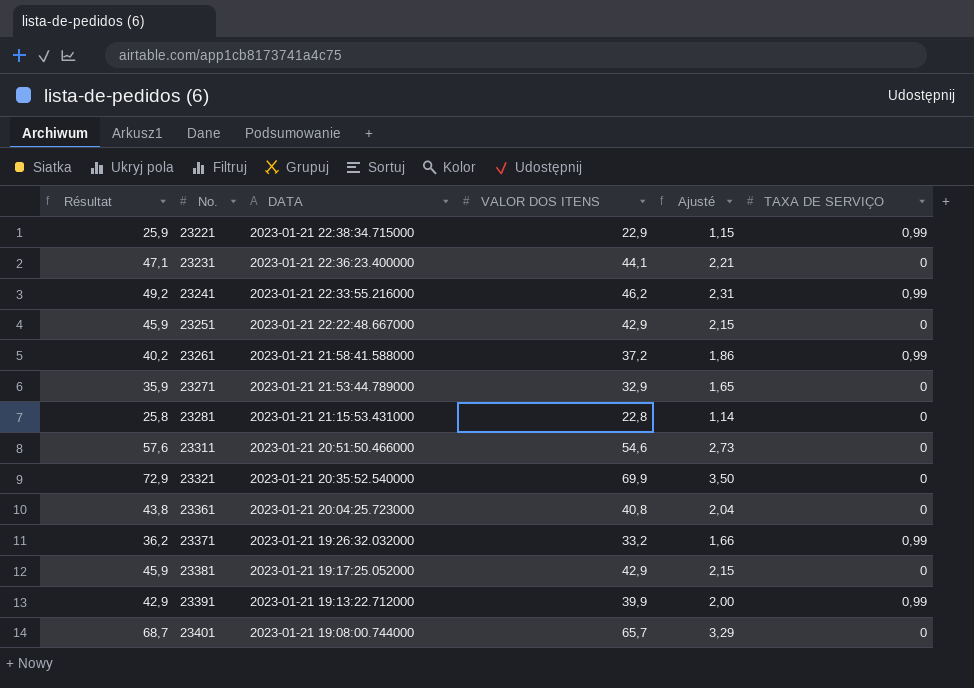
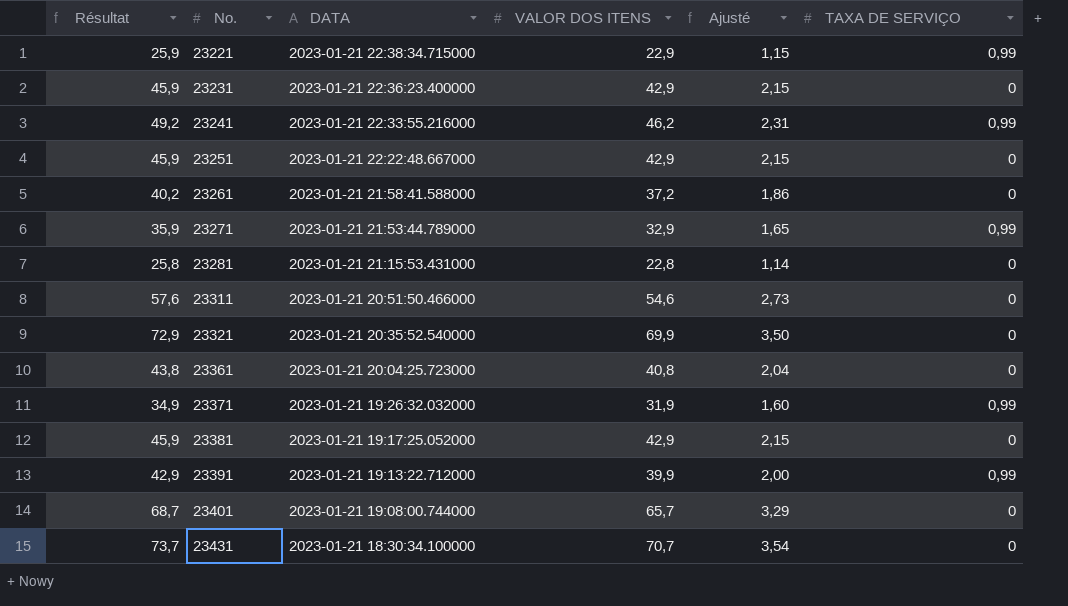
23231 | Résultat: 47,1 -> 45,9
23231 | VALOR DOS ITENS: 44,1 -> 42,9
23231 | Ajusté: 2,21 -> 2,15
23261 | TAXA DE SERVIÇO: 0,99 -> 0
23271 | TAXA DE SERVIÇO: 0 -> 0,99
23371 | Résultat: 36,2 -> 34,9
23371 | VALOR DOS ITENS: 33,2 -> 31,9
23371 | Ajusté: 1,66 -> 1,60
row 23431: none -> 73,7 | 2023-01-21 18:30:34.100000 | 70,7 | 3,54 | 0

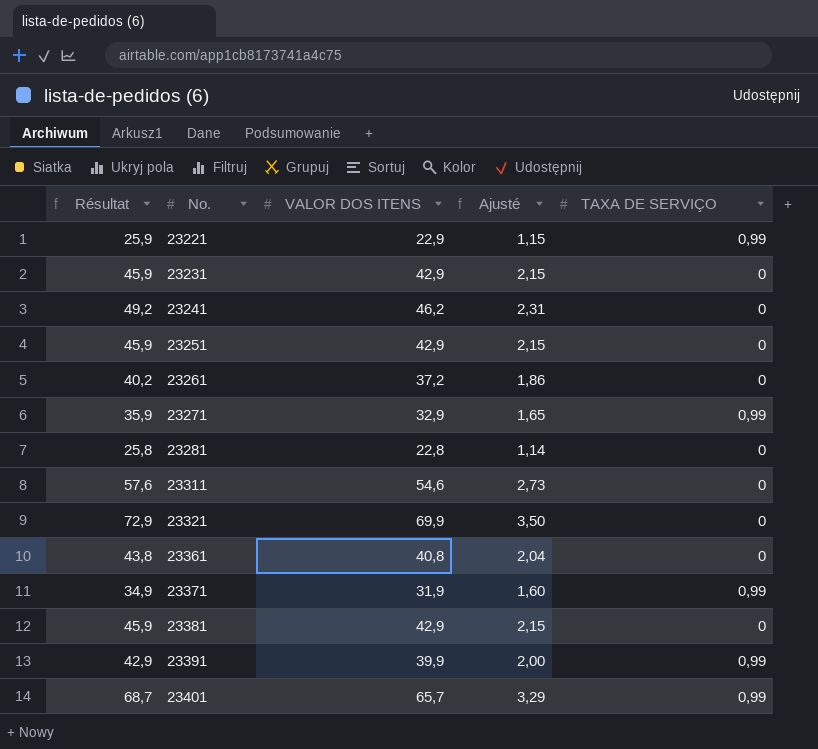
column DATA | position: 3 -> none
row 23431: 73,7 | 2023-01-21 18:30:34.100000 | 70,7 | 3,54 | 0 -> none
23241 | TAXA DE SERVIÇO: 0,99 -> 0
23401 | TAXA DE SERVIÇO: 0 -> 0,99

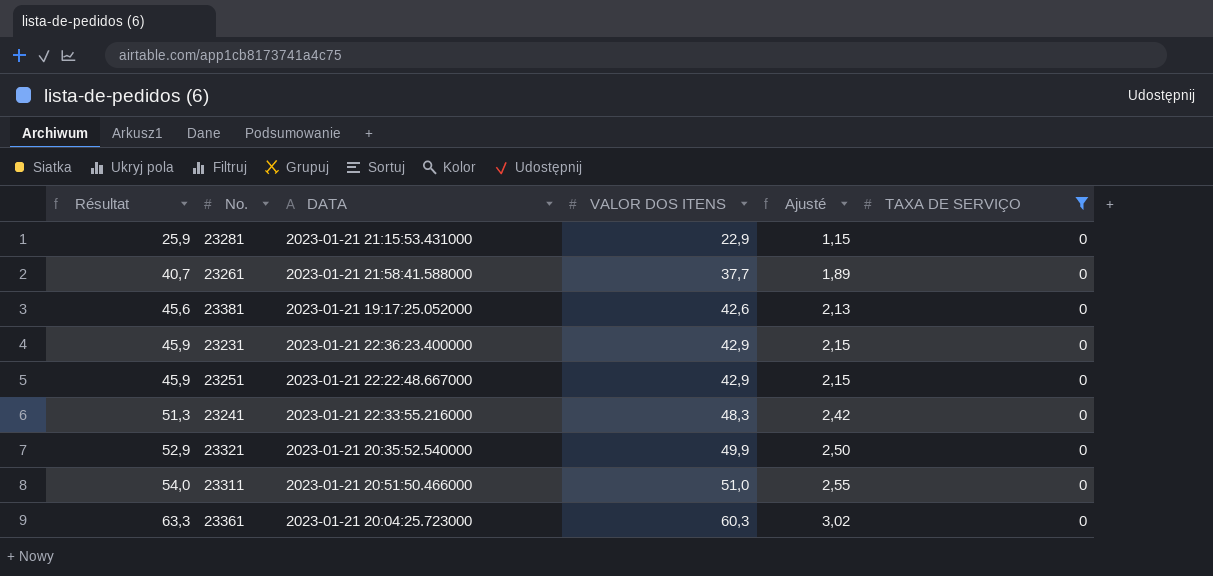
filter: none -> TAXA DE SERVIÇO = 0
row order: No. ascending -> Résultat ascending
column DATA | position: none -> 3
23281 | Résultat: 25,8 -> 25,9
23281 | VALOR DOS ITENS: 22,8 -> 22,9
23281 | Ajusté: 1,14 -> 1,15
23261 | Résultat: 40,2 -> 40,7
23261 | VALOR DOS ITENS: 37,2 -> 37,7
23261 | Ajusté: 1,86 -> 1,89
23381 | Résultat: 45,9 -> 45,6
23381 | VALOR DOS ITENS: 42,9 -> 42,6
23381 | Ajusté: 2,15 -> 2,13
23241 | Résultat: 49,2 -> 51,3
23241 | VALOR DOS ITENS: 46,2 -> 48,3
23241 | Ajusté: 2,31 -> 2,42
23321 | Résultat: 72,9 -> 52,9
23321 | VALOR DOS ITENS: 69,9 -> 49,9
23321 | Ajusté: 3,50 -> 2,50
23311 | Résultat: 57,6 -> 54,0
23311 | VALOR DOS ITENS: 54,6 -> 51,0
23311 | Ajusté: 2,73 -> 2,55
23361 | Résultat: 43,8 -> 63,3
23361 | VALOR DOS ITENS: 40,8 -> 60,3
23361 | Ajusté: 2,04 -> 3,02

